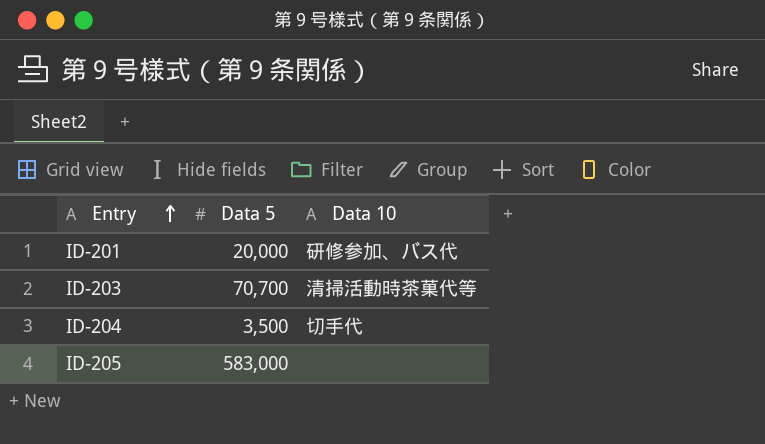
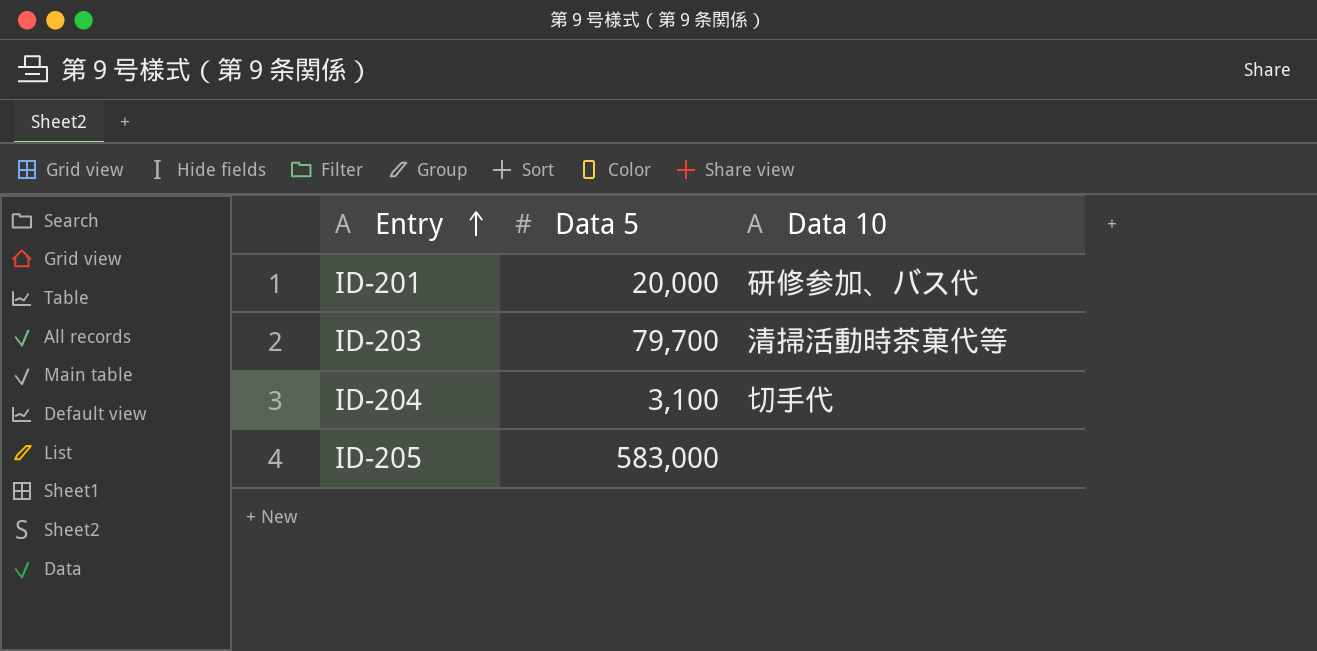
ID-203 | Data 5: 70,700 -> 79,700
ID-204 | Data 5: 3,500 -> 3,100

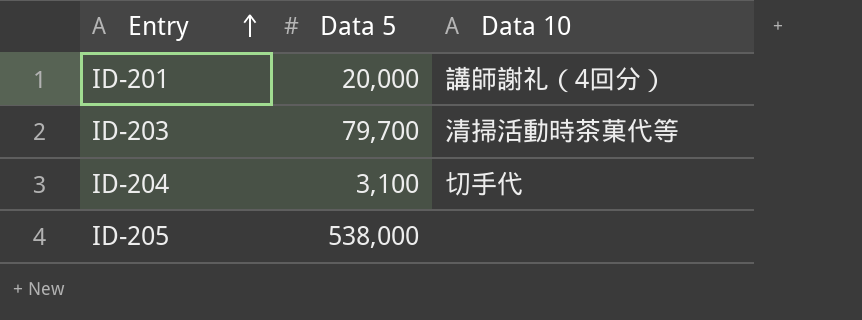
ID-201 | Data 10: 研修参加、バス代 -> 講師謝礼（4回分）
ID-205 | Data 5: 583,000 -> 538,000

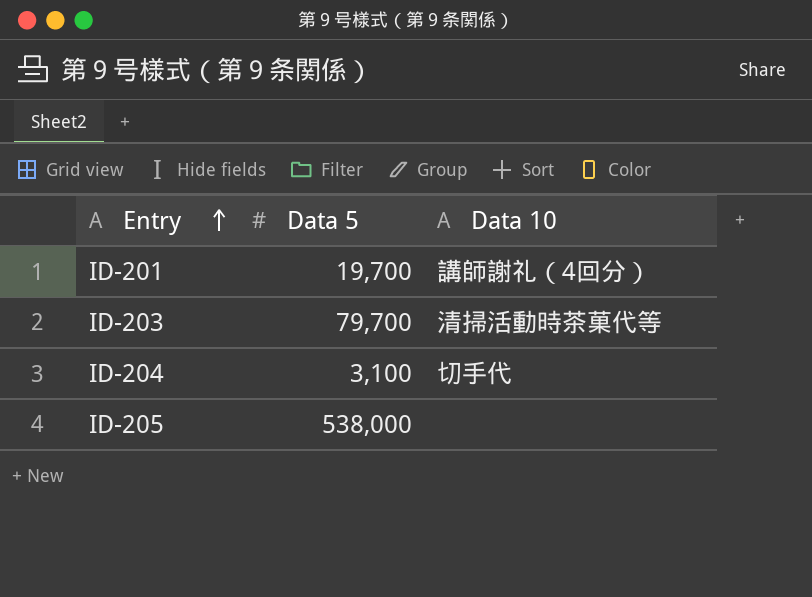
ID-201 | Data 5: 20,000 -> 19,700

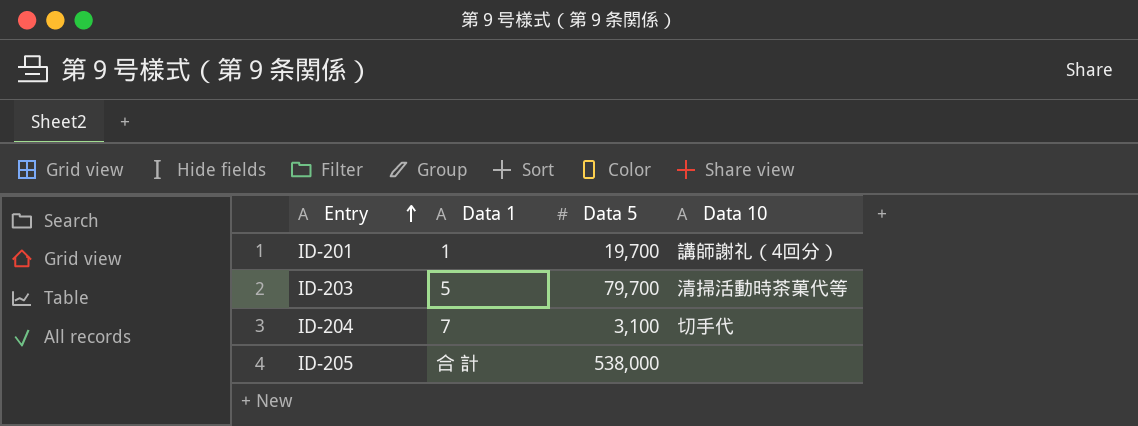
column Data 1 | position: none -> 2

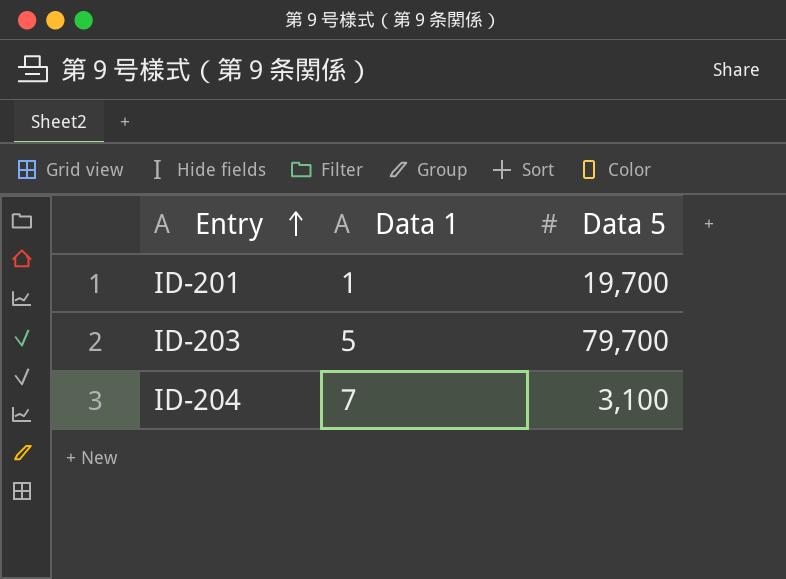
column Data 10 | position: 4 -> none
row ID-205: 合 計 | 538,000 | none -> none

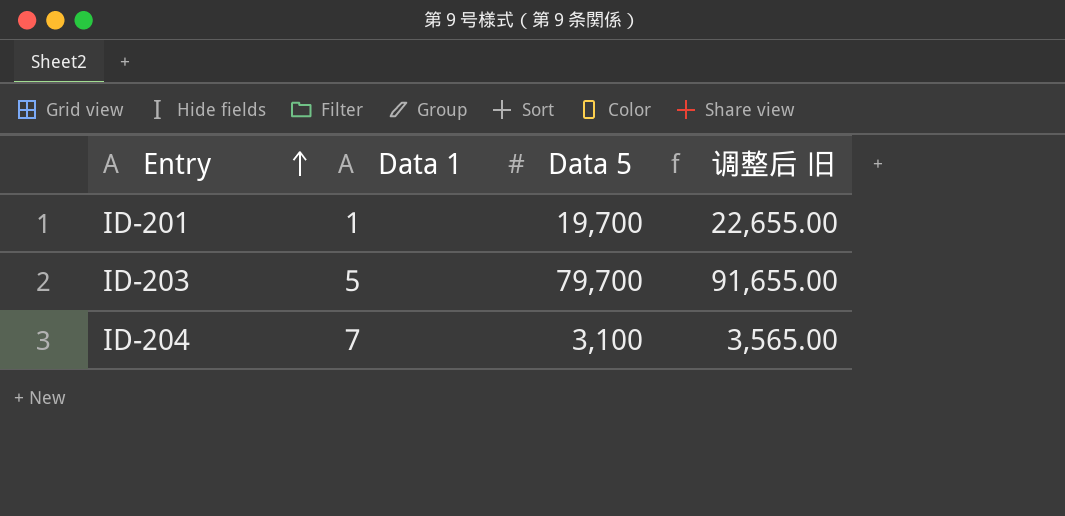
column 调整后 旧 | formula: none -> [Data 5] * 1.15

